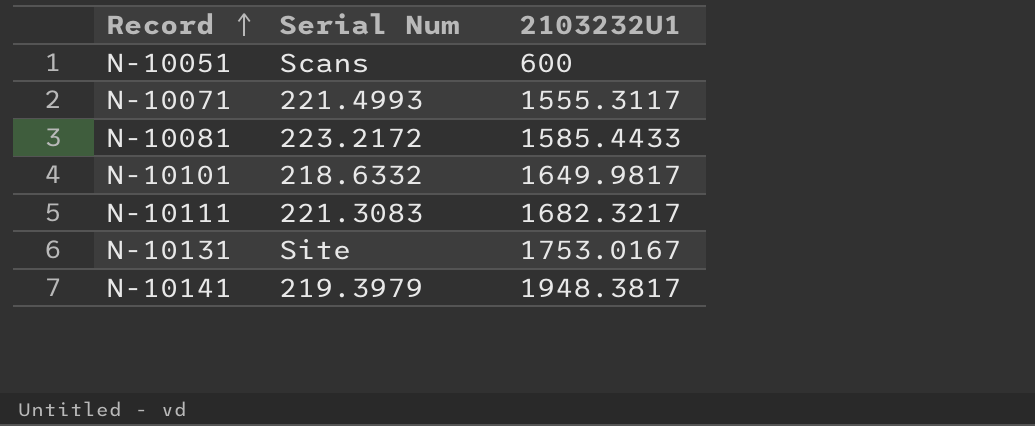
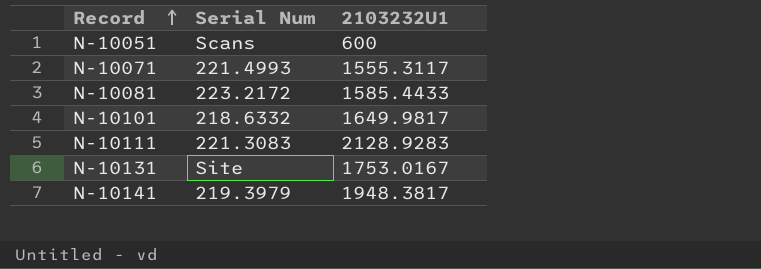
N-10111 | 2103232U1: 1682.3217 -> 2128.9283

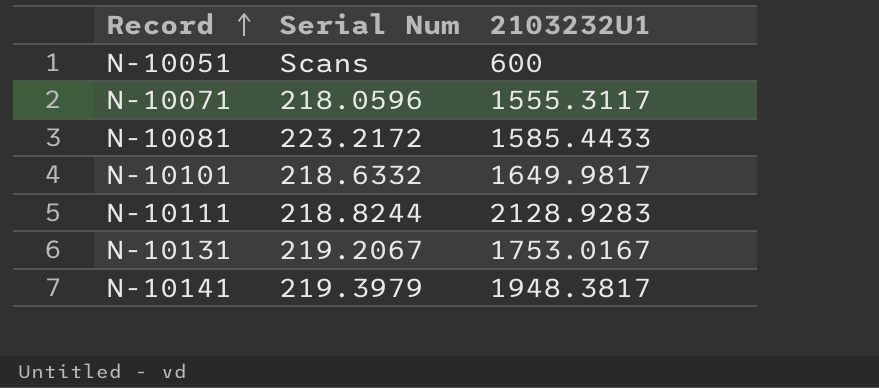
N-10071 | Serial Num: 221.4993 -> 218.0596
N-10111 | Serial Num: 221.3083 -> 218.8244
N-10131 | Serial Num: Site -> 219.2067

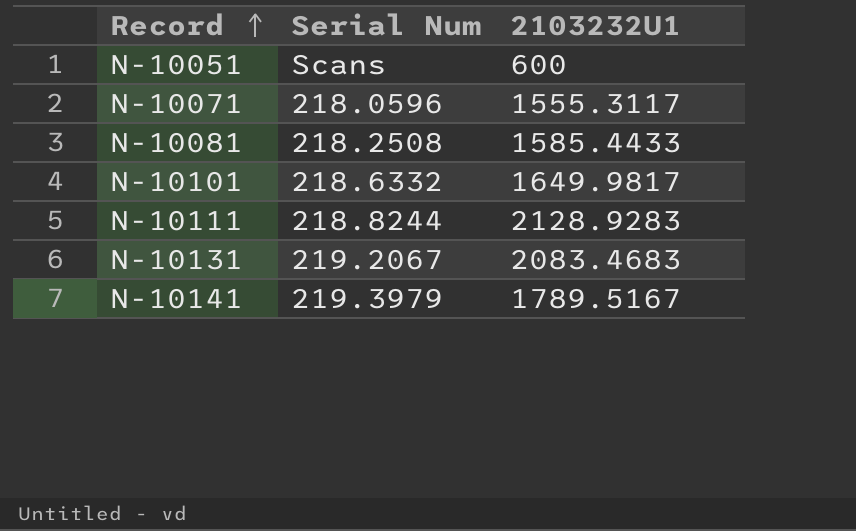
N-10081 | Serial Num: 223.2172 -> 218.2508
N-10131 | 2103232U1: 1753.0167 -> 2083.4683
N-10141 | 2103232U1: 1948.3817 -> 1789.5167

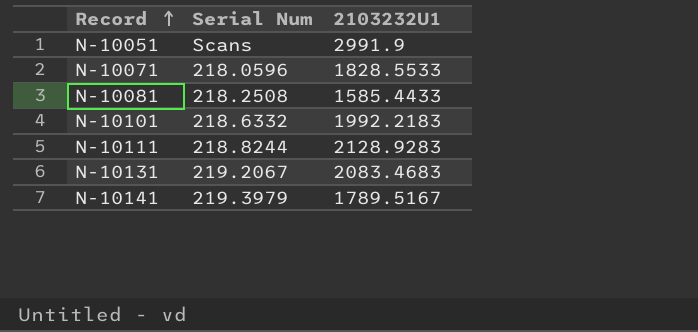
N-10051 | 2103232U1: 600 -> 2991.9
N-10071 | 2103232U1: 1555.3117 -> 1828.5533
N-10101 | 2103232U1: 1649.9817 -> 1992.2183

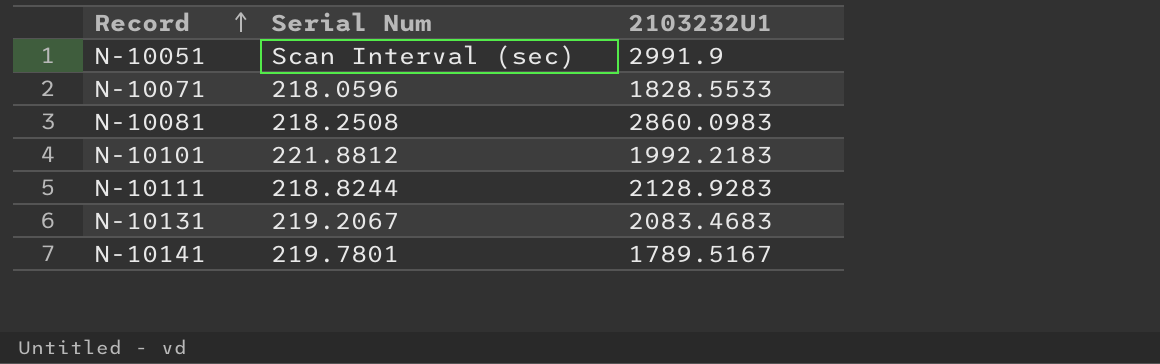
N-10051 | Serial Num: Scans -> Scan Interval (sec)
N-10081 | 2103232U1: 1585.4433 -> 2860.0983
N-10101 | Serial Num: 218.6332 -> 221.8812
N-10141 | Serial Num: 219.3979 -> 219.7801

